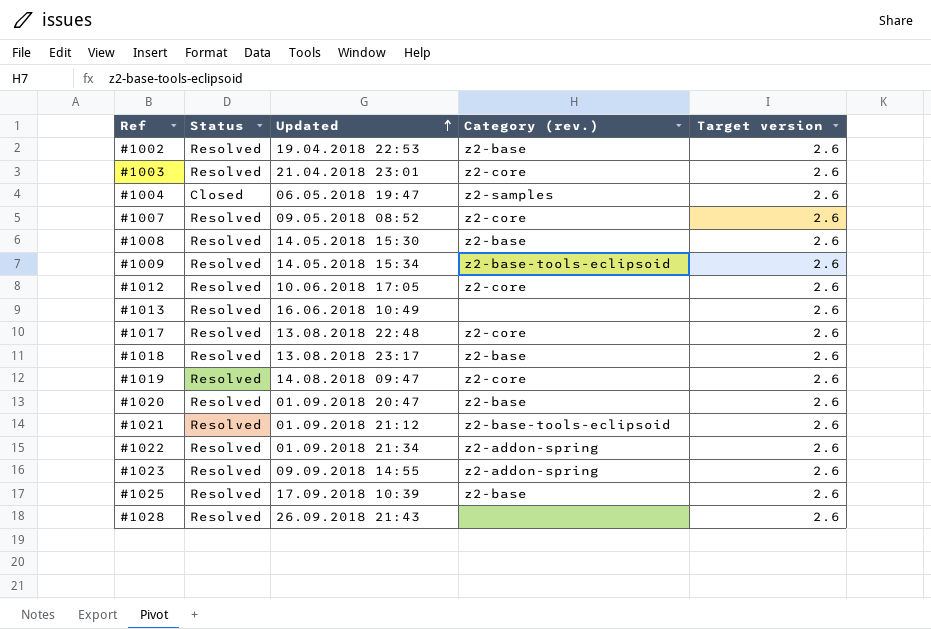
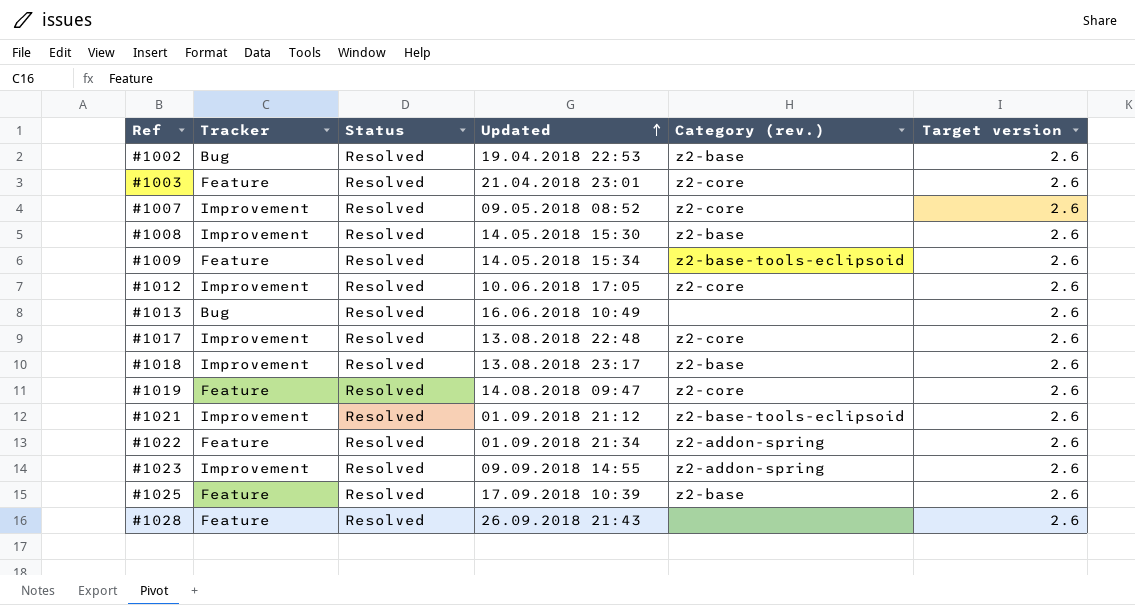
column Tracker | position: none -> 2
row #1004: Closed | 06.05.2018 19:47 | z2-samples | 2.6 -> none
row #1020: Resolved | 01.09.2018 20:47 | z2-base | 2.6 -> none

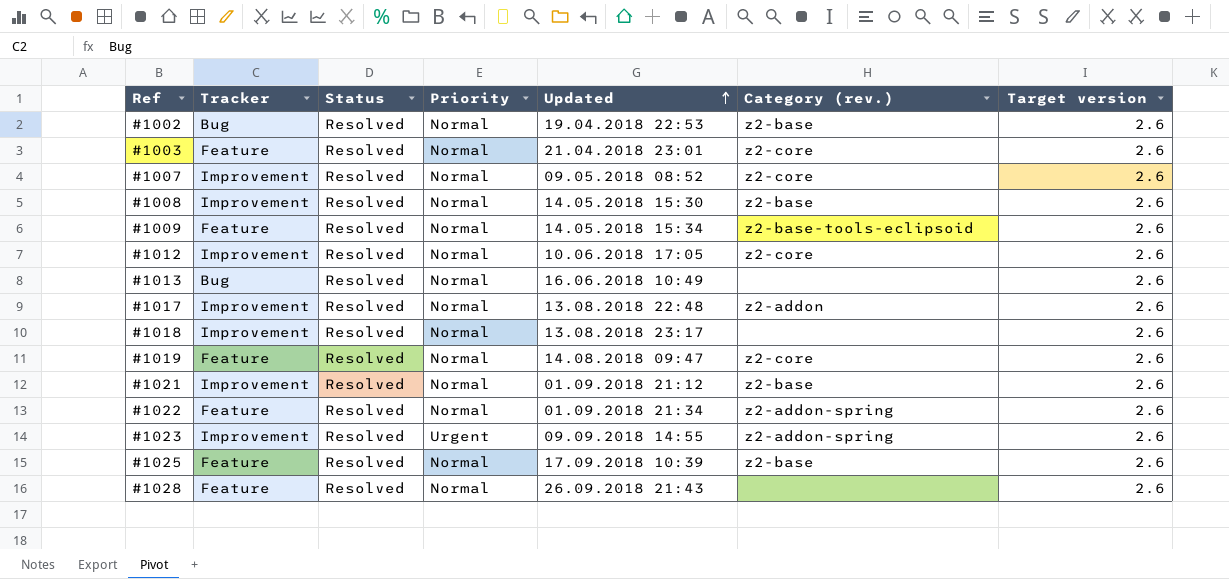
column Priority | position: none -> 4
#1017 | Category (rev.): z2-core -> z2-addon
#1018 | Category (rev.): z2-base -> none
#1021 | Category (rev.): z2-base-tools-eclipsoid -> z2-base

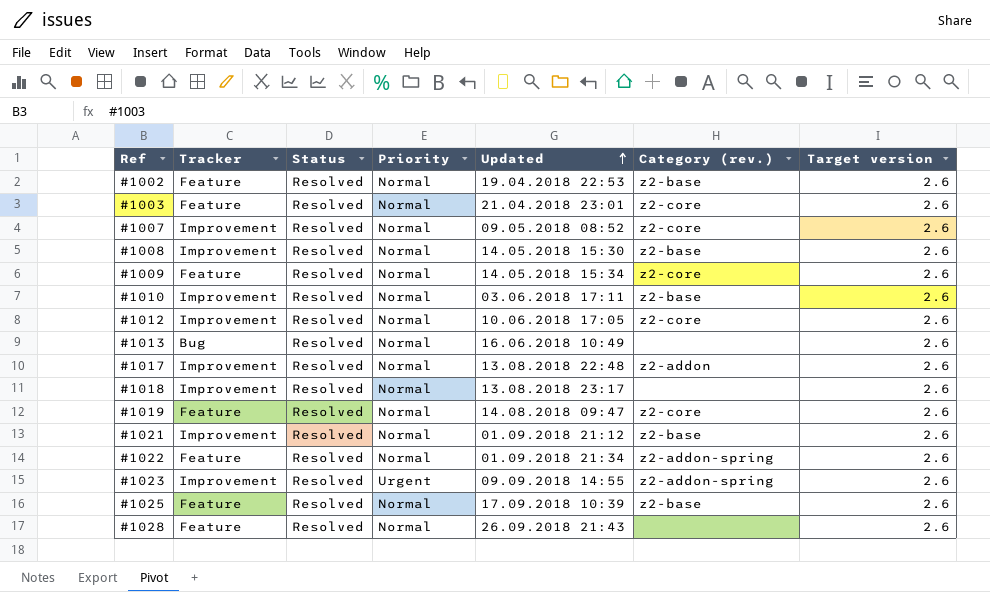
#1002 | Tracker: Bug -> Feature
#1009 | Category (rev.): z2-base-tools-eclipsoid -> z2-core
row #1010: none -> Improvement | Resolved | Normal | 03.06.2018 17:11 | z2-base | 2.6

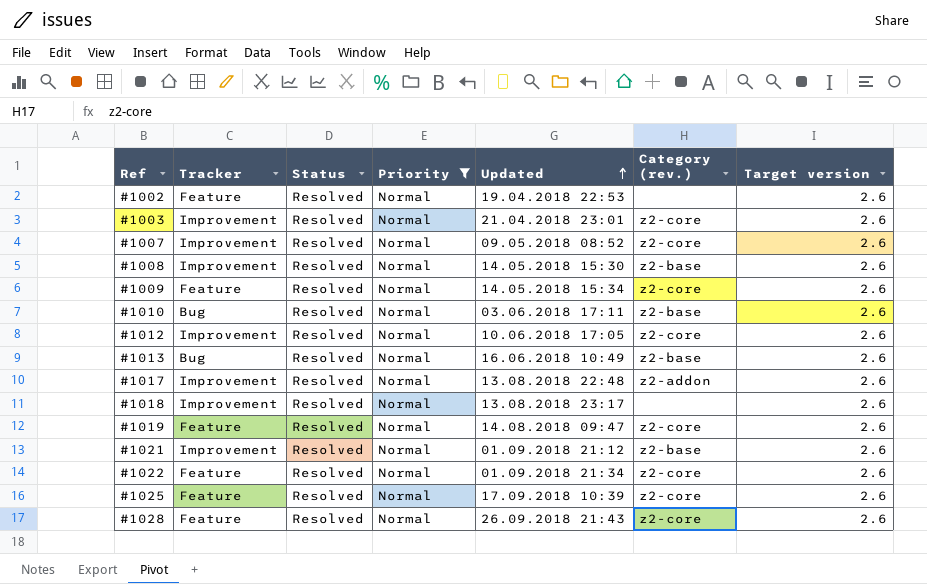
filter: none -> Priority = Normal
#1002 | Category (rev.): z2-base -> none
#1003 | Tracker: Feature -> Improvement
#1010 | Tracker: Improvement -> Bug
#1013 | Category (rev.): none -> z2-base
#1022 | Category (rev.): z2-addon-spring -> z2-core
#1025 | Category (rev.): z2-base -> z2-core
#1028 | Category (rev.): none -> z2-core

